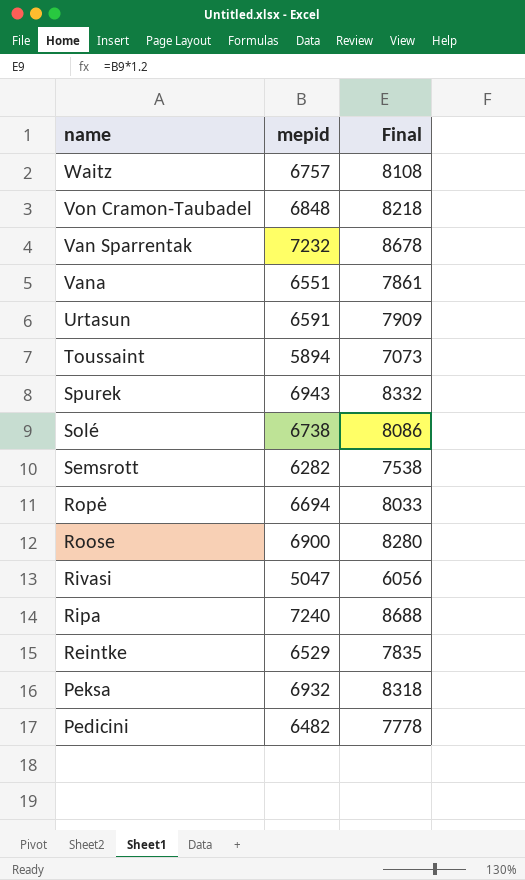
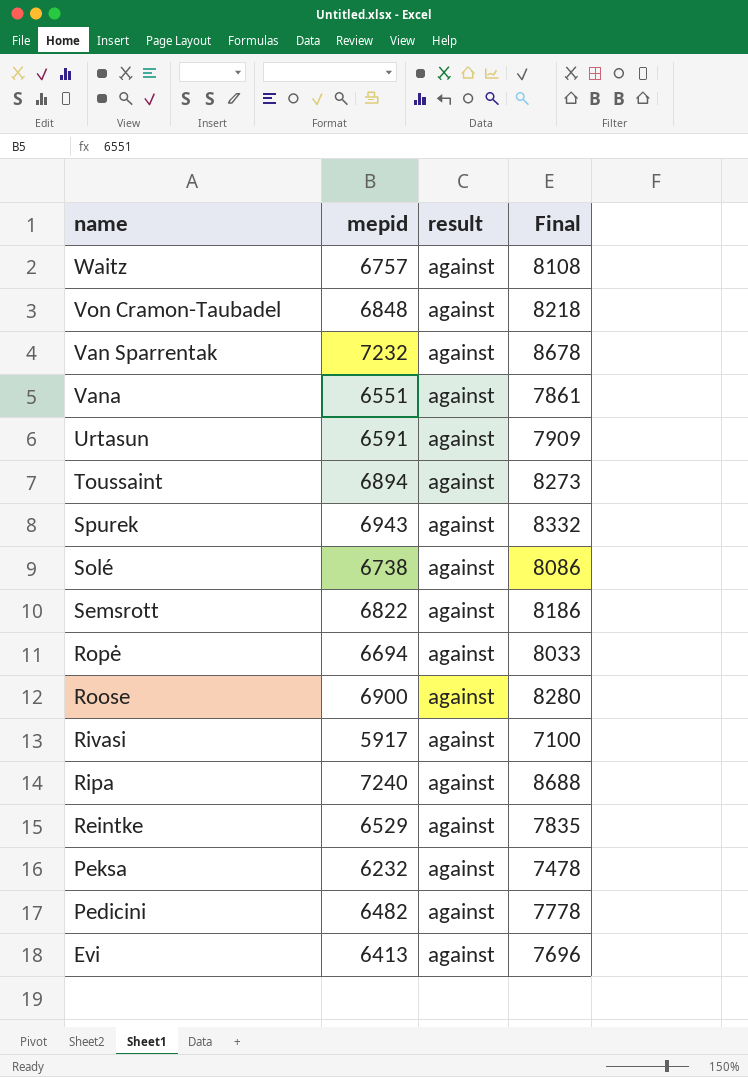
column result | position: none -> 3
Toussaint | mepid: 5894 -> 6894
Toussaint | Final: 7073 -> 8273
Semsrott | mepid: 6282 -> 6822
Semsrott | Final: 7538 -> 8186
Rivasi | mepid: 5047 -> 5917
Rivasi | Final: 6056 -> 7100
Peksa | mepid: 6932 -> 6232
Peksa | Final: 8318 -> 7478
row Evi: none -> 6413 | against | 7696

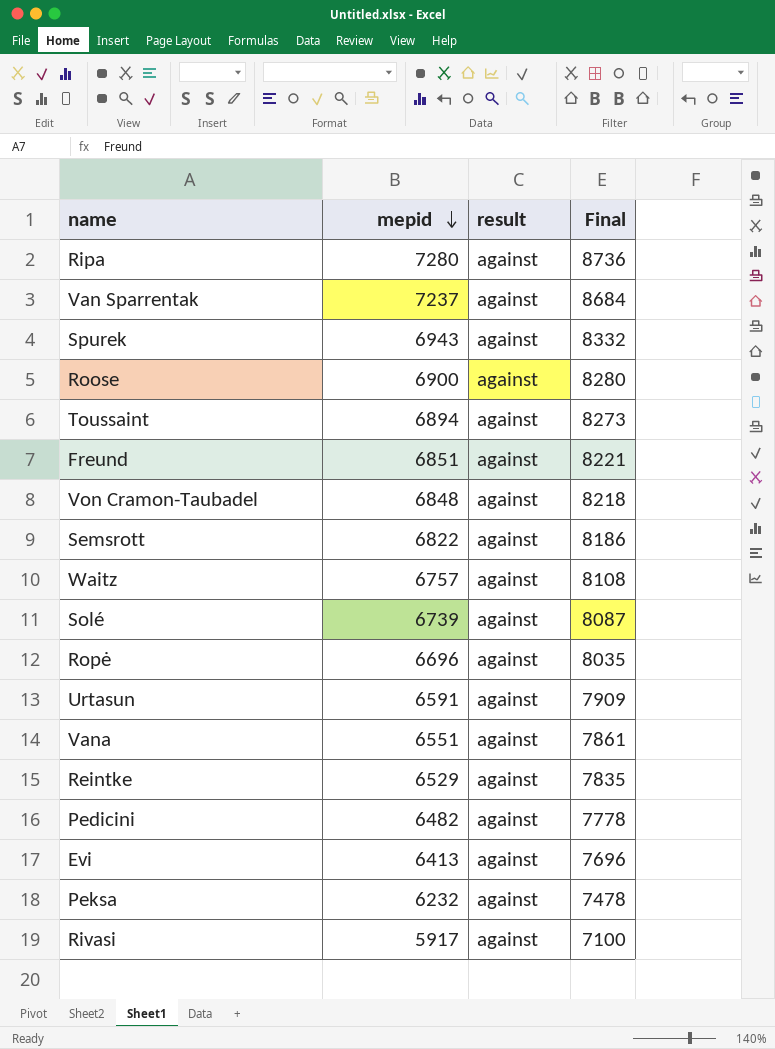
row order: none -> mepid descending
Ripa | mepid: 7240 -> 7280
Ripa | Final: 8688 -> 8736
Van Sparrentak | mepid: 7232 -> 7237
Van Sparrentak | Final: 8678 -> 8684
row Freund: none -> 6851 | against | 8221
Solé | mepid: 6738 -> 6739
Solé | Final: 8086 -> 8087
Ropė | mepid: 6694 -> 6696
Ropė | Final: 8033 -> 8035

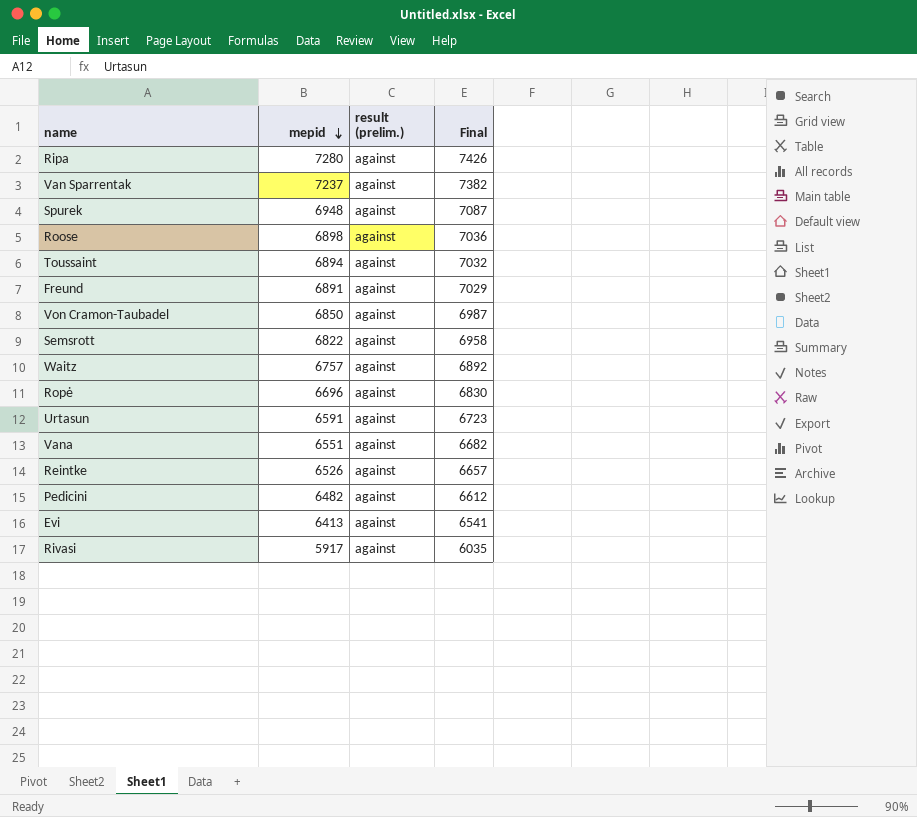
column name: result -> result (prelim.)
column Final | formula: [mepid] * 1.2 -> [mepid] * 1.02
row Solé: 6739 | against | 8087 -> none
row Peksa: 6232 | against | 7478 -> none
Spurek | mepid: 6943 -> 6948
Roose | mepid: 6900 -> 6898
Freund | mepid: 6851 -> 6891
Von Cramon-Taubadel | mepid: 6848 -> 6850
Reintke | mepid: 6529 -> 6526

